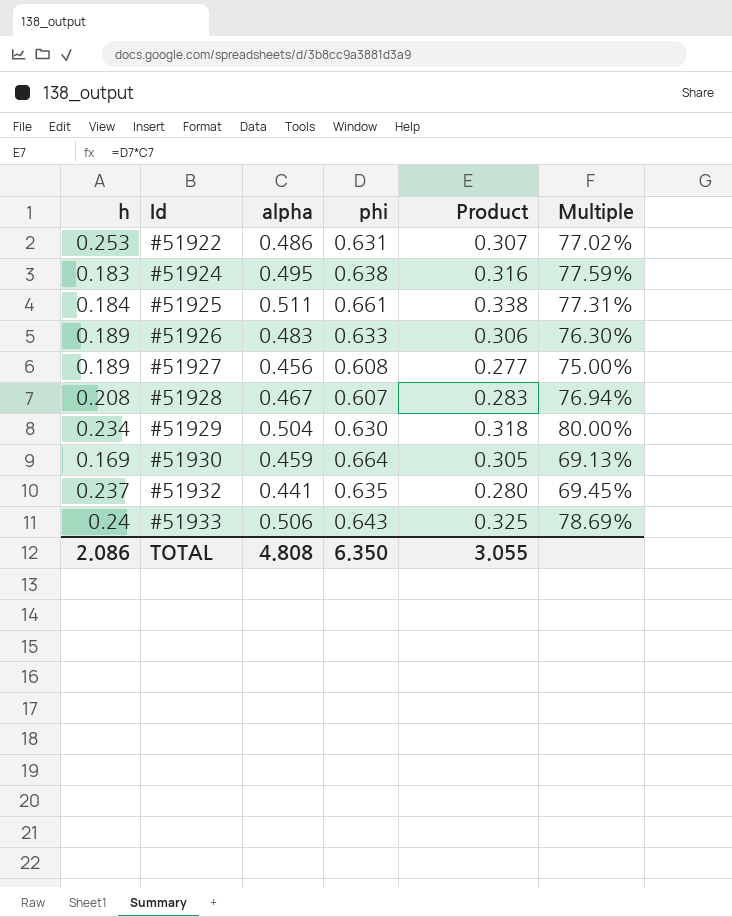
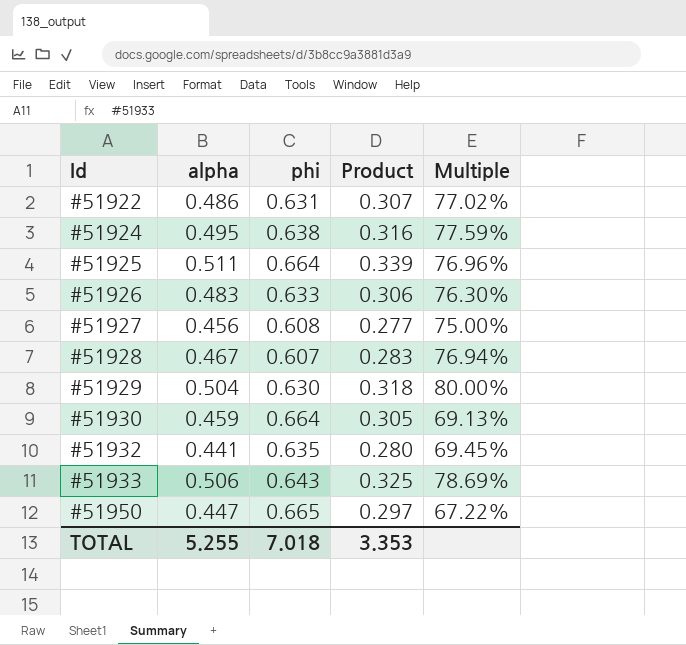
column h | position: 1 -> none
#51925 | phi: 0.661 -> 0.664
#51925 | Product: 0.338 -> 0.339
#51925 | Multiple: 77.31% -> 76.96%
row #51950: none -> 0.447 | 0.665 | 0.297 | 67.22%
TOTAL | alpha: 4.808 -> 5.255
TOTAL | phi: 6.350 -> 7.018
TOTAL | Product: 3.055 -> 3.353

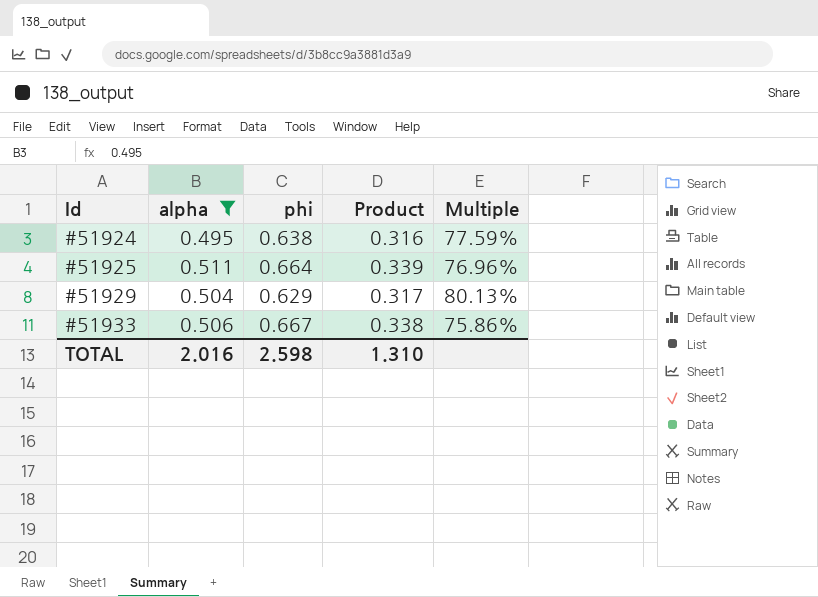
filter: none -> alpha >= 0.495
#51929 | phi: 0.630 -> 0.629
#51929 | Product: 0.318 -> 0.317
#51929 | Multiple: 80.00% -> 80.13%
#51933 | phi: 0.643 -> 0.667
#51933 | Product: 0.325 -> 0.338
#51933 | Multiple: 78.69% -> 75.86%
TOTAL | alpha: 5.255 -> 2.016
TOTAL | phi: 7.018 -> 2.598
TOTAL | Product: 3.353 -> 1.310

